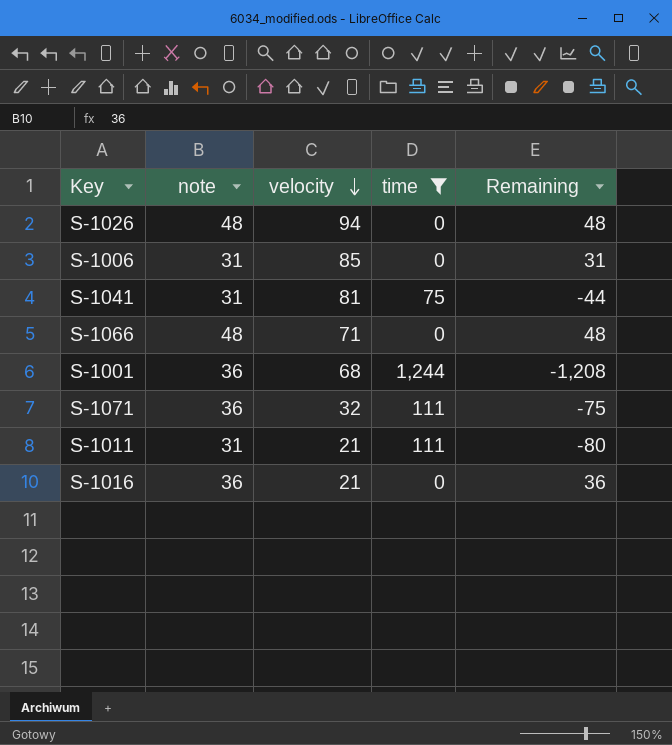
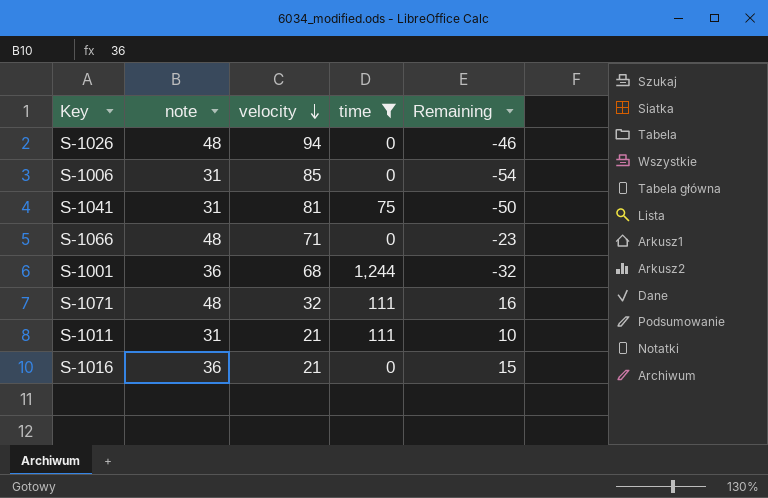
column Remaining | formula: [note] - [time] -> [note] - [velocity]
S-1071 | note: 36 -> 48

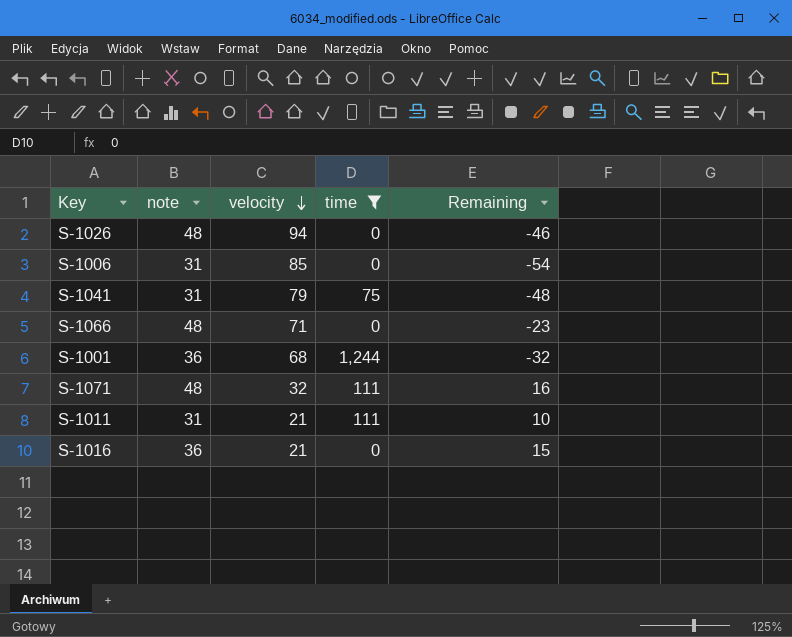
S-1041 | velocity: 81 -> 79
S-1041 | Remaining: -50 -> -48

